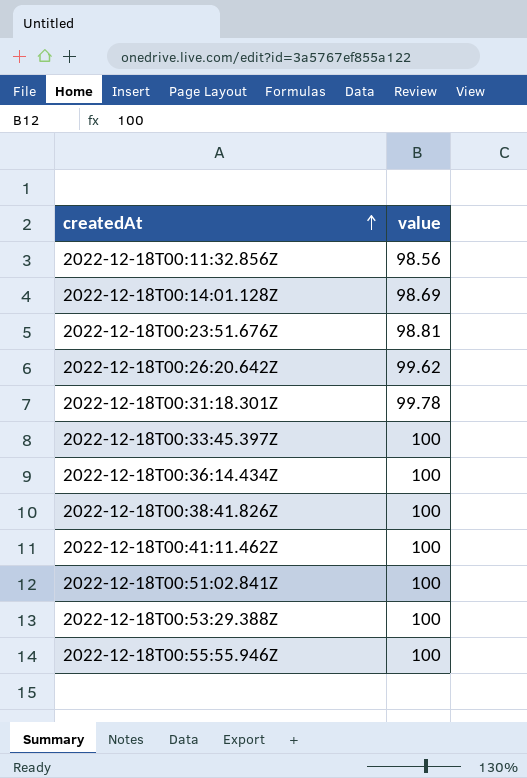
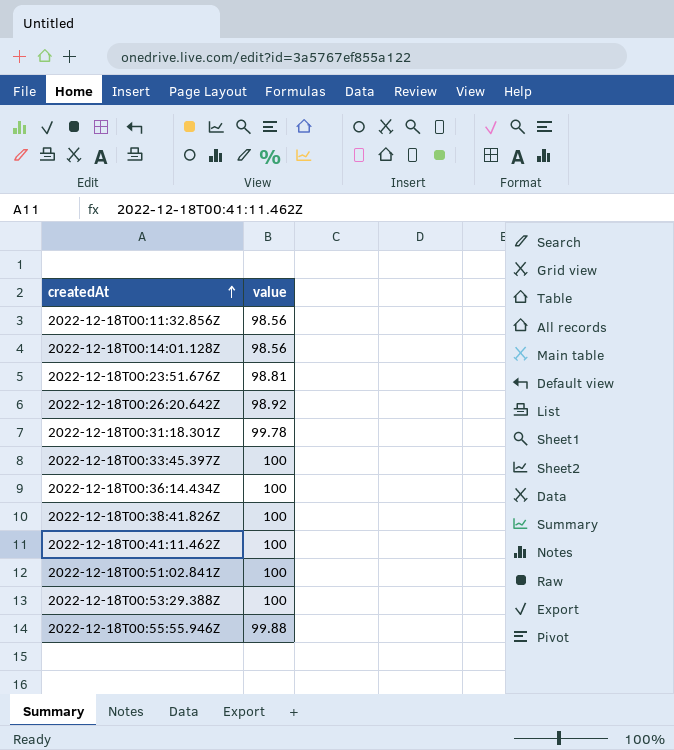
2022-12-18T00:14:01.128Z | value: 98.69 -> 98.56
2022-12-18T00:26:20.642Z | value: 99.62 -> 98.92
2022-12-18T00:55:55.946Z | value: 100 -> 99.88

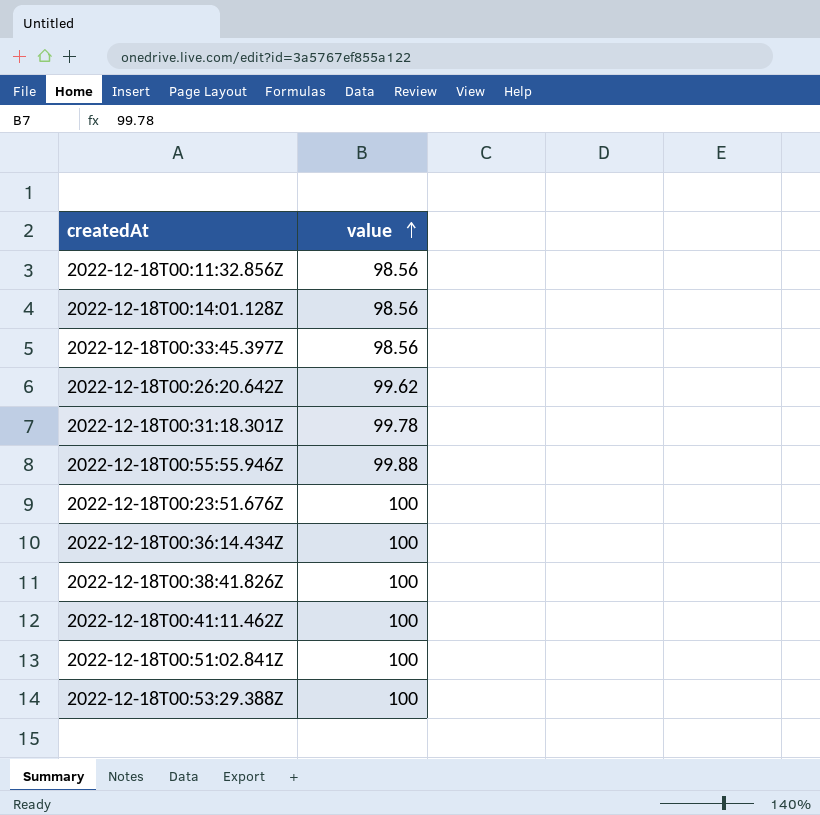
row order: createdAt ascending -> value ascending
2022-12-18T00:33:45.397Z | value: 100 -> 98.56
2022-12-18T00:26:20.642Z | value: 98.92 -> 99.62
2022-12-18T00:23:51.676Z | value: 98.81 -> 100

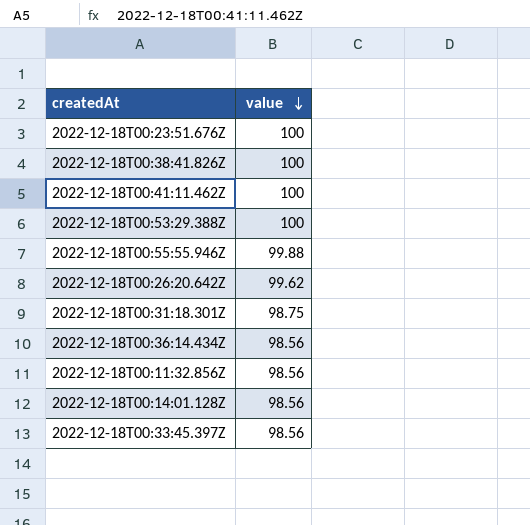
row order: value ascending -> value descending
row 2022-12-18T00:51:02.841Z: 100 -> none
2022-12-18T00:31:18.301Z | value: 99.78 -> 98.75
2022-12-18T00:36:14.434Z | value: 100 -> 98.56

